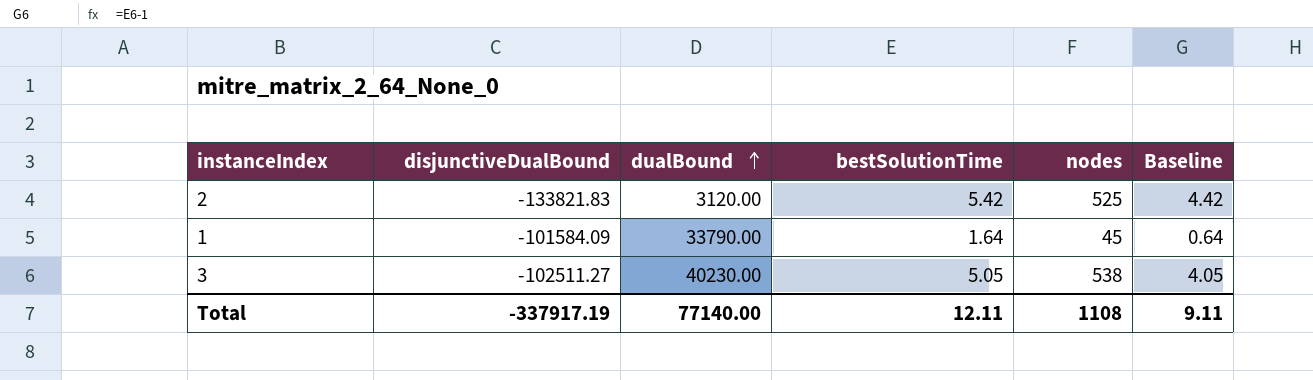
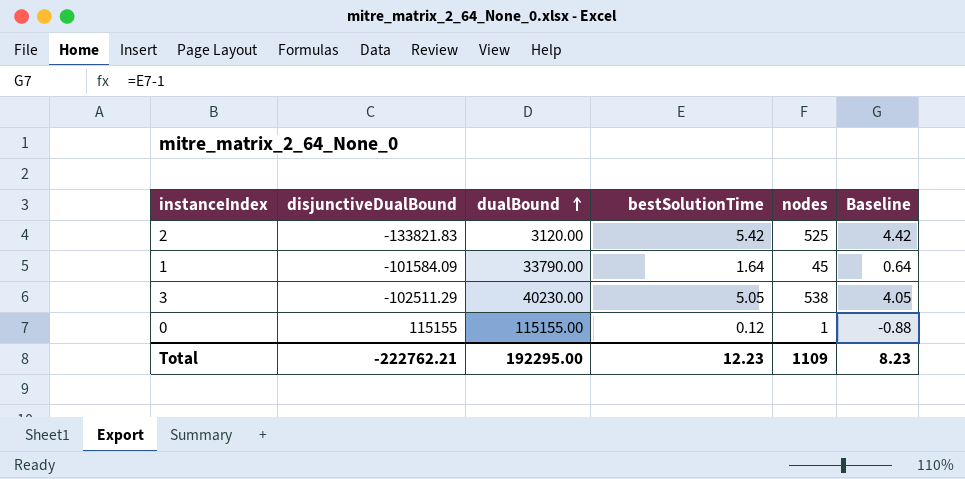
3 | disjunctiveDualBound: -102511.27 -> -102511.29
row 0: none -> 115155 | 115155.00 | 0.12 | 1 | -0.88
Total | disjunctiveDualBound: -337917.19 -> -222762.21
Total | dualBound: 77140.00 -> 192295.00
Total | bestSolutionTime: 12.11 -> 12.23
Total | nodes: 1108 -> 1109
Total | Baseline: 9.11 -> 8.23

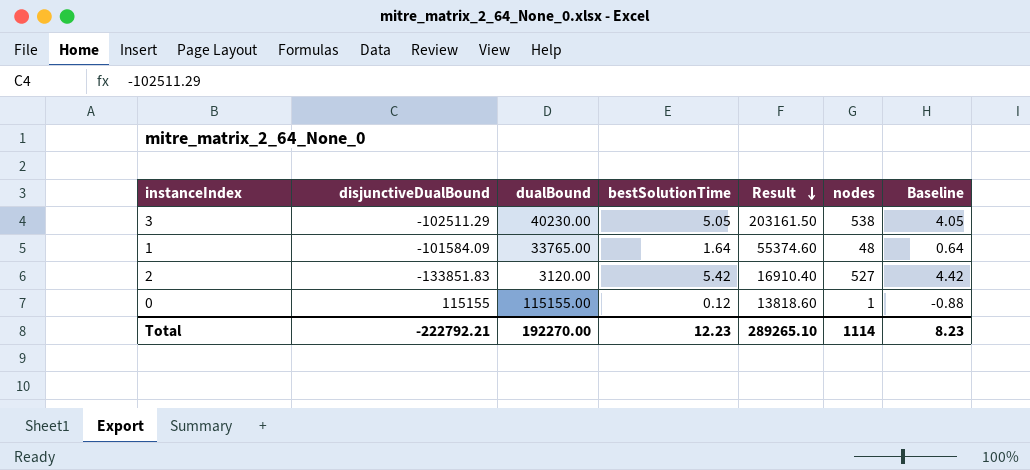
row order: dualBound ascending -> Result descending
column Result | formula: none -> [dualBound] * [bestSolutionTime]
1 | dualBound: 33790.00 -> 33765.00
1 | nodes: 45 -> 48
2 | disjunctiveDualBound: -133821.83 -> -133851.83
2 | nodes: 525 -> 527
Total | disjunctiveDualBound: -222762.21 -> -222792.21
Total | dualBound: 192295.00 -> 192270.00
Total | nodes: 1109 -> 1114

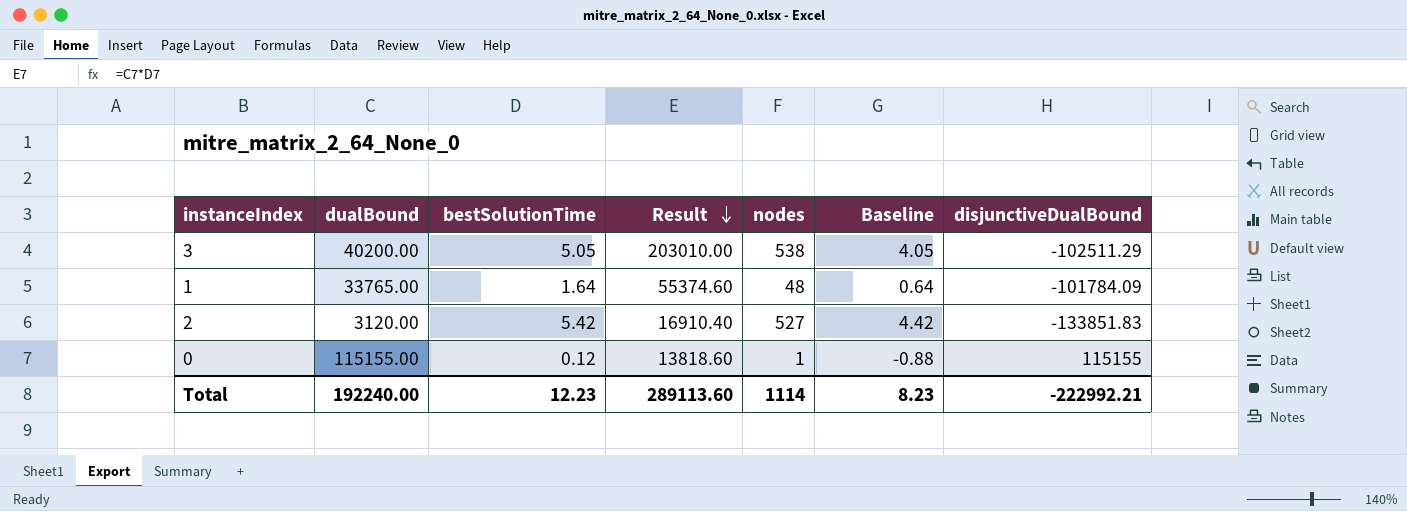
column disjunctiveDualBound | position: 2 -> 7
3 | dualBound: 40230.00 -> 40200.00
3 | Result: 203161.50 -> 203010.00
1 | disjunctiveDualBound: -101584.09 -> -101784.09
Total | dualBound: 192270.00 -> 192240.00
Total | Result: 289265.10 -> 289113.60
Total | disjunctiveDualBound: -222792.21 -> -222992.21

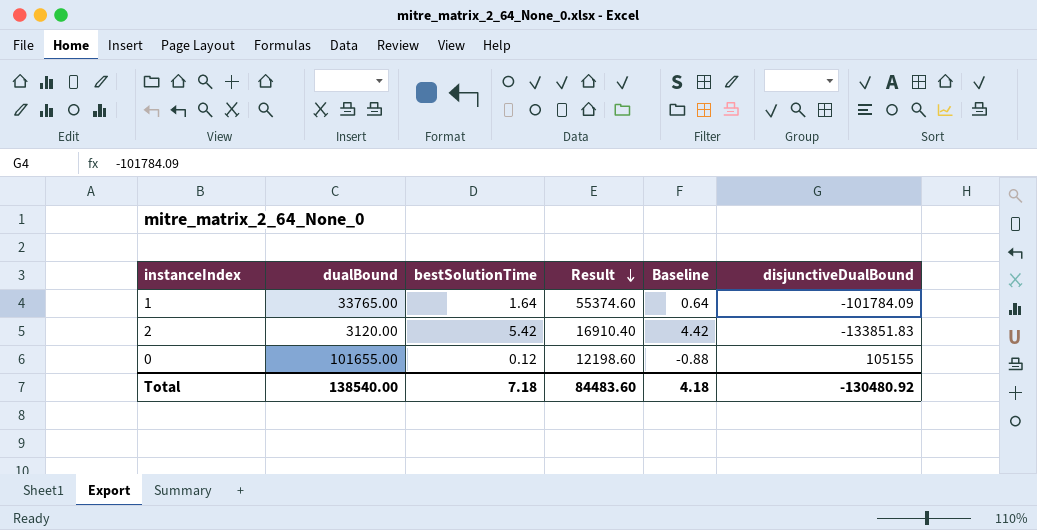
column nodes | position: 5 -> none
row 3: 40200.00 | 5.05 | 203010.00 | 538 | 4.05 | -102511.29 -> none
0 | dualBound: 115155.00 -> 101655.00
0 | Result: 13818.60 -> 12198.60
0 | disjunctiveDualBound: 115155 -> 105155
Total | dualBound: 192240.00 -> 138540.00
Total | bestSolutionTime: 12.23 -> 7.18
Total | Result: 289113.60 -> 84483.60
Total | Baseline: 8.23 -> 4.18
Total | disjunctiveDualBound: -222992.21 -> -130480.92

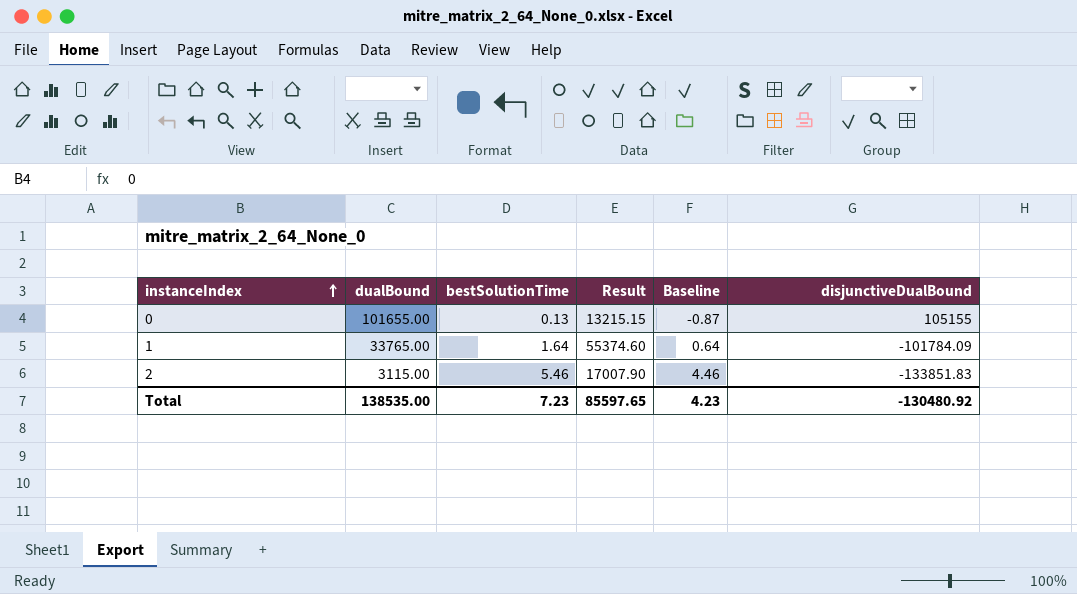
row order: Result descending -> instanceIndex ascending
0 | bestSolutionTime: 0.12 -> 0.13
0 | Result: 12198.60 -> 13215.15
0 | Baseline: -0.88 -> -0.87
2 | dualBound: 3120.00 -> 3115.00
2 | bestSolutionTime: 5.42 -> 5.46
2 | Result: 16910.40 -> 17007.90
2 | Baseline: 4.42 -> 4.46
Total | dualBound: 138540.00 -> 138535.00
Total | bestSolutionTime: 7.18 -> 7.23
Total | Result: 84483.60 -> 85597.65
Total | Baseline: 4.18 -> 4.23

